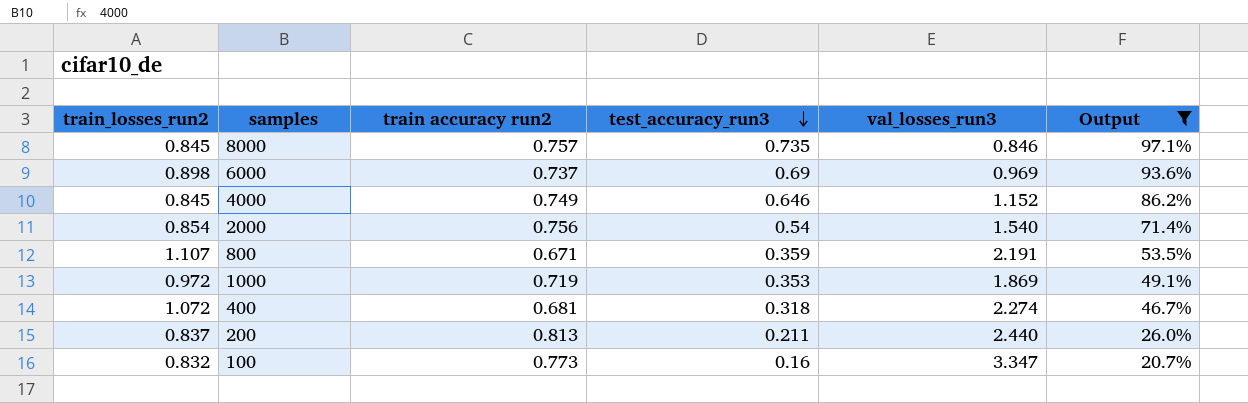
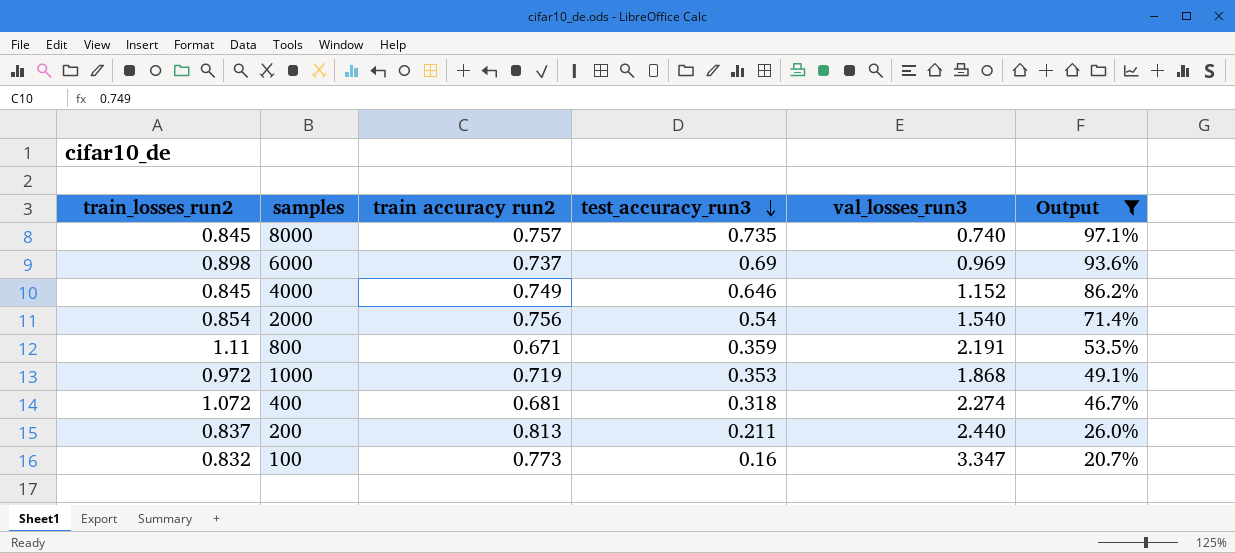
8000 | val_losses_run3: 0.846 -> 0.740
800 | train_losses_run2: 1.107 -> 1.11
1000 | val_losses_run3: 1.869 -> 1.868

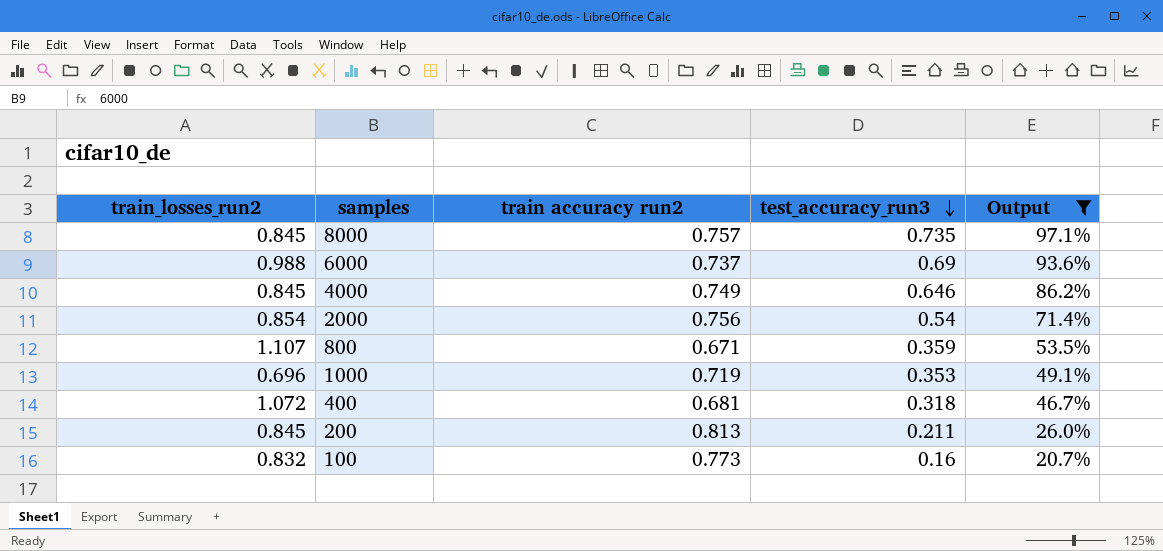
column val_losses_run3 | position: 5 -> none
6000 | train_losses_run2: 0.898 -> 0.988
800 | train_losses_run2: 1.11 -> 1.107
1000 | train_losses_run2: 0.972 -> 0.696
200 | train_losses_run2: 0.837 -> 0.845

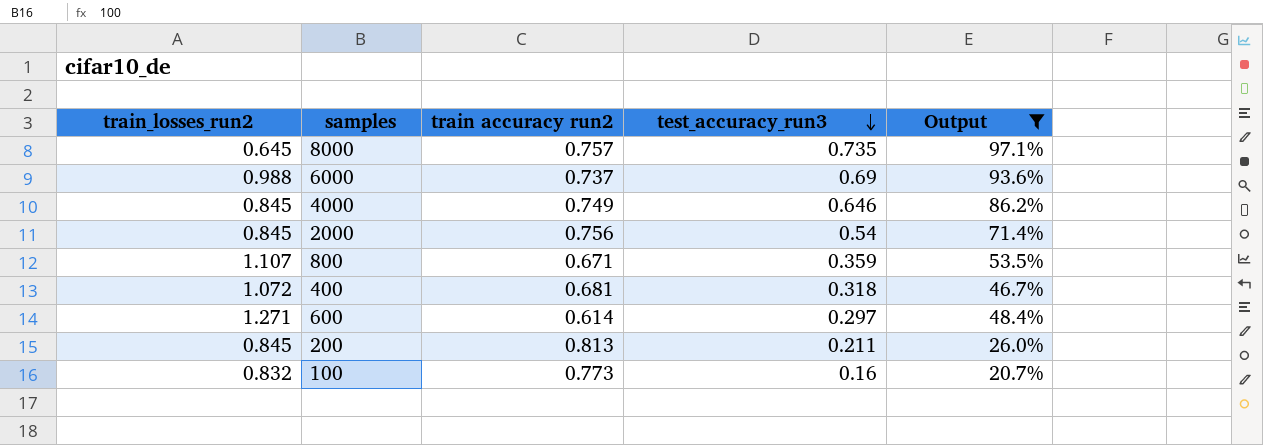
row 1000: 0.696 | 0.719 | 0.353 | 49.1% -> none
8000 | train_losses_run2: 0.845 -> 0.645
2000 | train_losses_run2: 0.854 -> 0.845
row 600: none -> 1.271 | 0.614 | 0.297 | 48.4%

